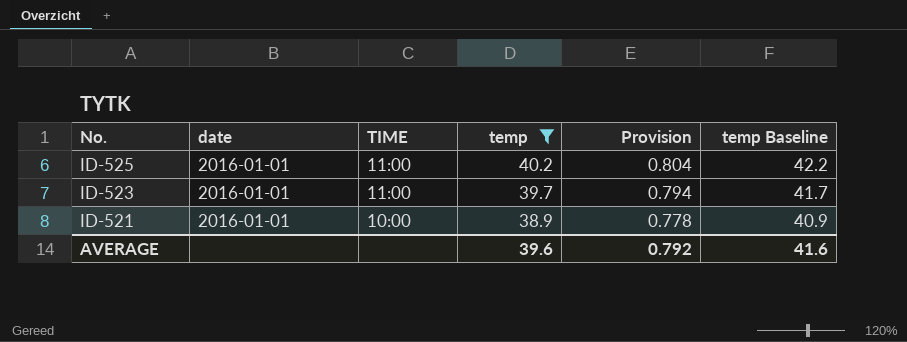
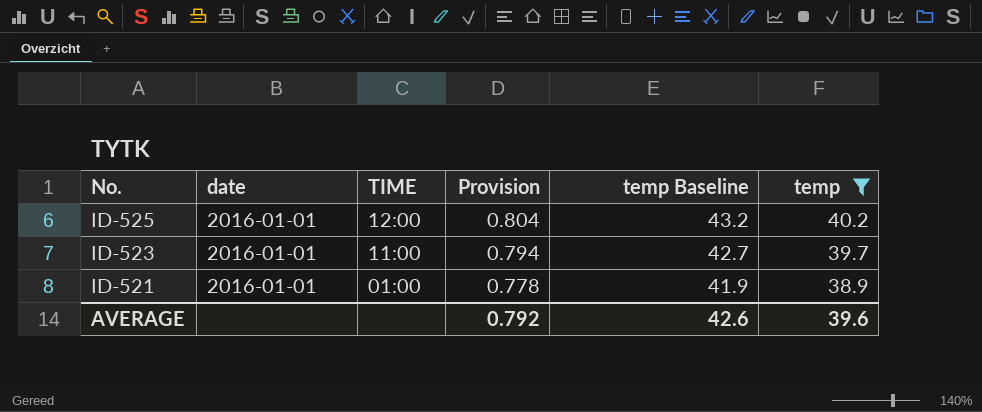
column temp Baseline | formula: [temp] + 2 -> [temp] + 3
column temp | position: 4 -> 6
ID-525 | TIME: 11:00 -> 12:00
ID-521 | TIME: 10:00 -> 01:00
AVERAGE | temp Baseline: 41.6 -> 42.6

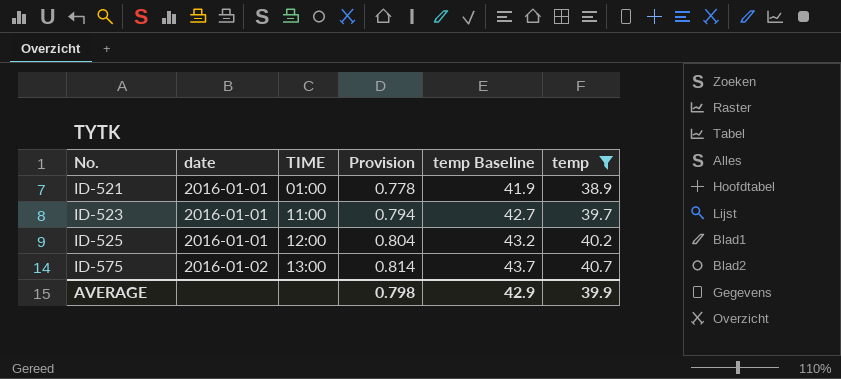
row order: No. descending -> No. ascending
row ID-575: none -> 2016-01-02 | 13:00 | 0.814 | 43.7 | 40.7
AVERAGE | Provision: 0.792 -> 0.798
AVERAGE | temp Baseline: 42.6 -> 42.9
AVERAGE | temp: 39.6 -> 39.9

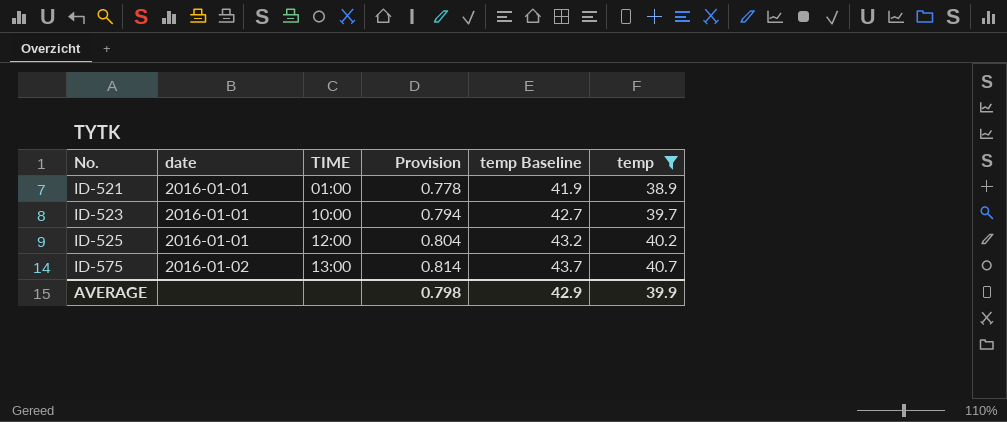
ID-523 | TIME: 11:00 -> 10:00

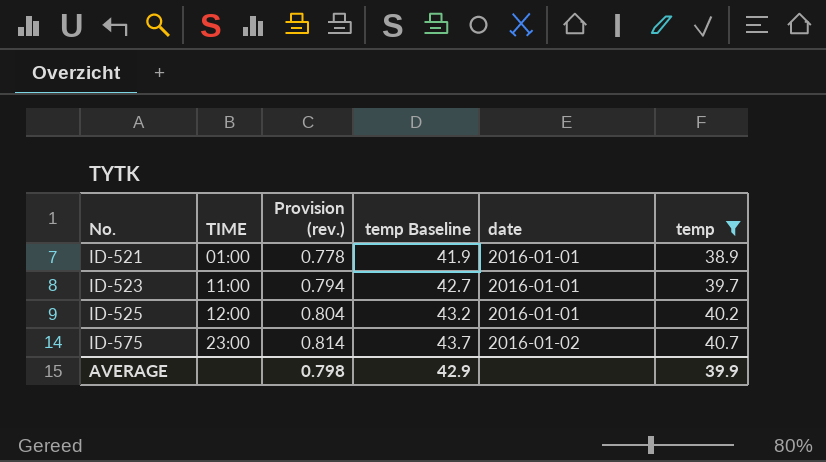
column name: Provision -> Provision (rev.)
column date | position: 2 -> 5
ID-523 | TIME: 10:00 -> 11:00
ID-575 | TIME: 13:00 -> 23:00

